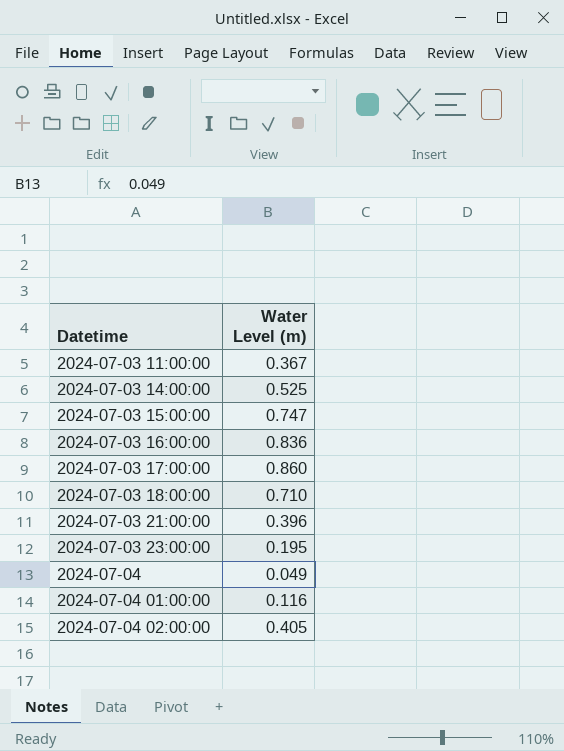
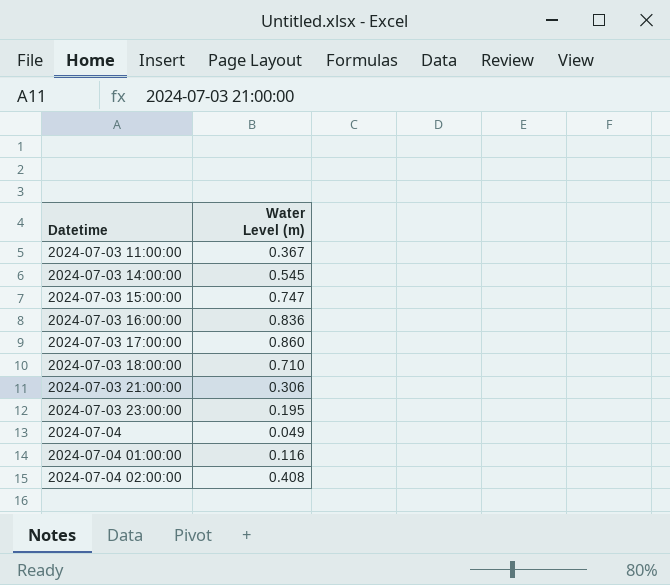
2024-07-03 14:00:00 | Water Level (m): 0.525 -> 0.545
2024-07-03 21:00:00 | Water Level (m): 0.396 -> 0.306
2024-07-04 02:00:00 | Water Level (m): 0.405 -> 0.408

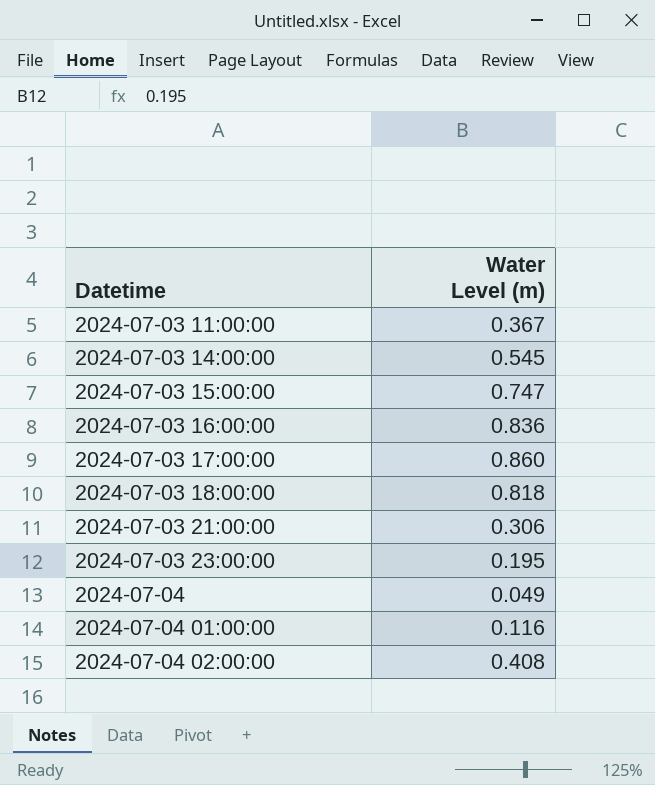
2024-07-03 18:00:00 | Water Level (m): 0.710 -> 0.818

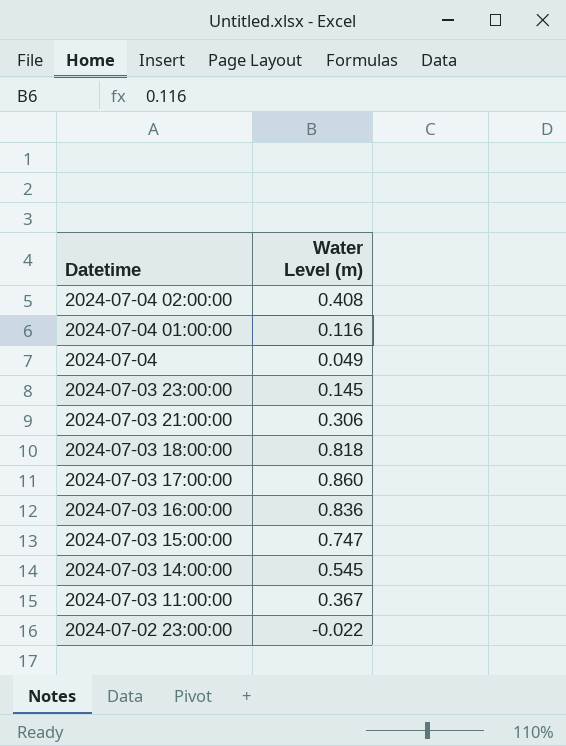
row order: Datetime ascending -> Datetime descending
2024-07-03 23:00:00 | Water Level (m): 0.195 -> 0.145
row 2024-07-02 23:00:00: none -> -0.022

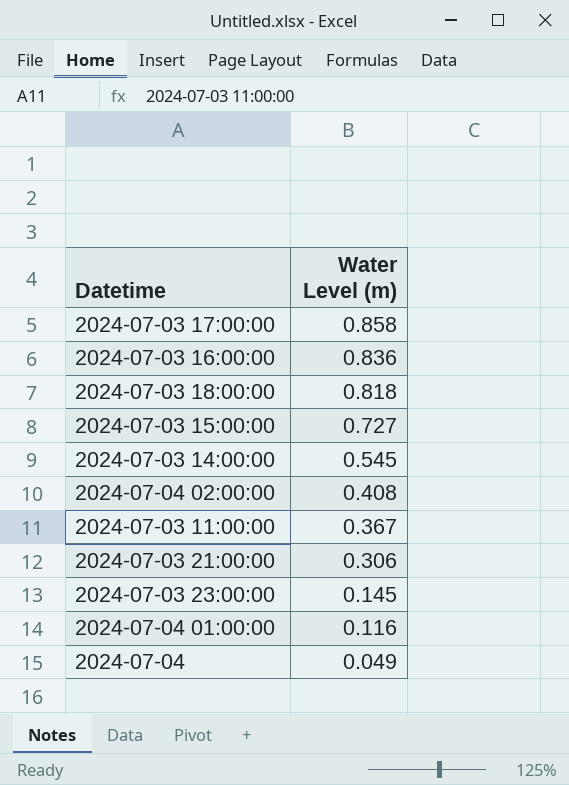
row order: Datetime descending -> Water Level (m) descending
row 2024-07-02 23:00:00: -0.022 -> none
2024-07-03 17:00:00 | Water Level (m): 0.860 -> 0.858
2024-07-03 15:00:00 | Water Level (m): 0.747 -> 0.727

